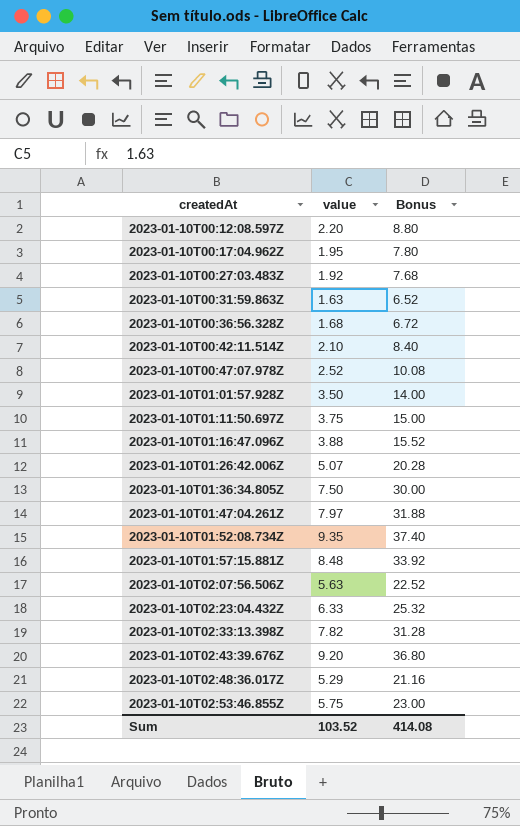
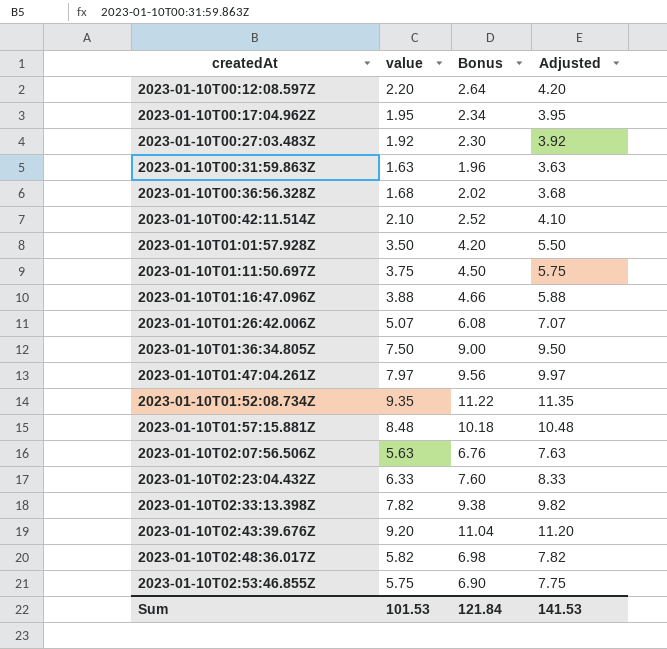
column Bonus | formula: [value] * 4 -> [value] * 1.2
column Adjusted | formula: none -> [value] + 2
row 2023-01-10T00:47:07.978Z: 2.52 | 10.08 -> none
2023-01-10T02:48:36.017Z | value: 5.29 -> 5.82
Sum | value: 103.52 -> 101.53
Sum | Bonus: 414.08 -> 121.84

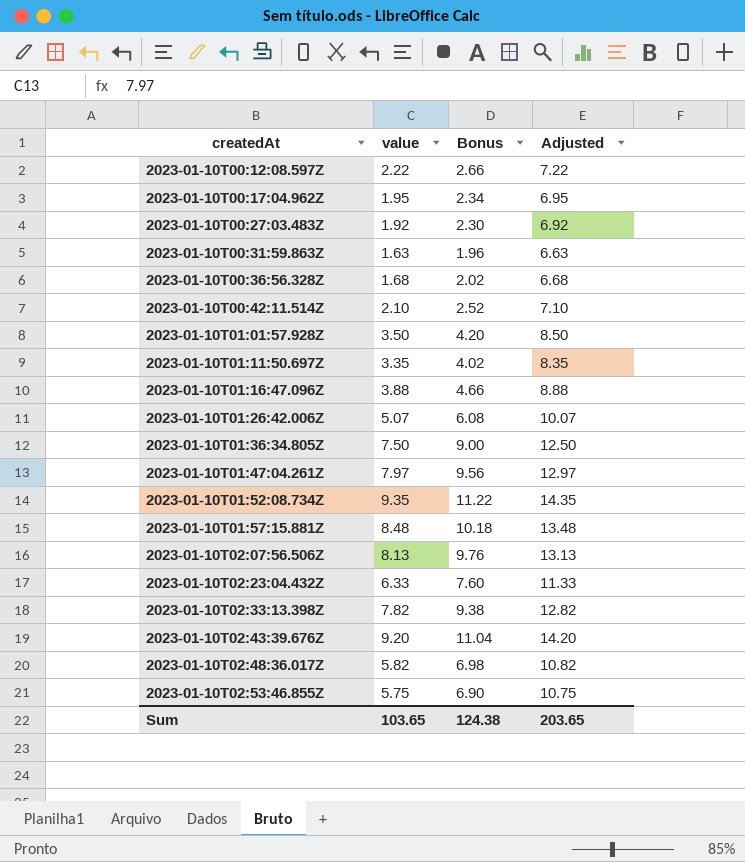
column Adjusted | formula: [value] + 2 -> [value] + 5
2023-01-10T00:12:08.597Z | value: 2.20 -> 2.22
2023-01-10T00:12:08.597Z | Bonus: 2.64 -> 2.66
2023-01-10T01:11:50.697Z | value: 3.75 -> 3.35
2023-01-10T01:11:50.697Z | Bonus: 4.50 -> 4.02
2023-01-10T02:07:56.506Z | value: 5.63 -> 8.13
2023-01-10T02:07:56.506Z | Bonus: 6.76 -> 9.76
Sum | value: 101.53 -> 103.65
Sum | Bonus: 121.84 -> 124.38
Sum | Adjusted: 141.53 -> 203.65

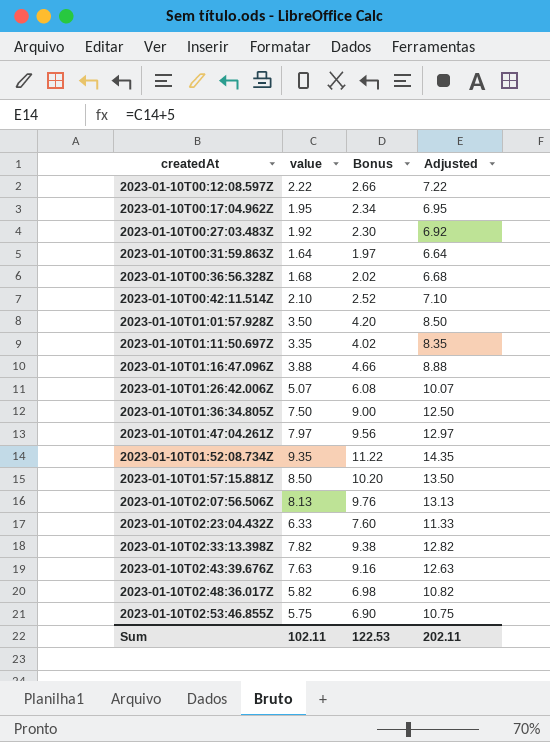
2023-01-10T00:31:59.863Z | value: 1.63 -> 1.64
2023-01-10T00:31:59.863Z | Bonus: 1.96 -> 1.97
2023-01-10T00:31:59.863Z | Adjusted: 6.63 -> 6.64
2023-01-10T01:57:15.881Z | value: 8.48 -> 8.50
2023-01-10T01:57:15.881Z | Bonus: 10.18 -> 10.20
2023-01-10T01:57:15.881Z | Adjusted: 13.48 -> 13.50
2023-01-10T02:43:39.676Z | value: 9.20 -> 7.63
2023-01-10T02:43:39.676Z | Bonus: 11.04 -> 9.16
2023-01-10T02:43:39.676Z | Adjusted: 14.20 -> 12.63
Sum | value: 103.65 -> 102.11
Sum | Bonus: 124.38 -> 122.53
Sum | Adjusted: 203.65 -> 202.11

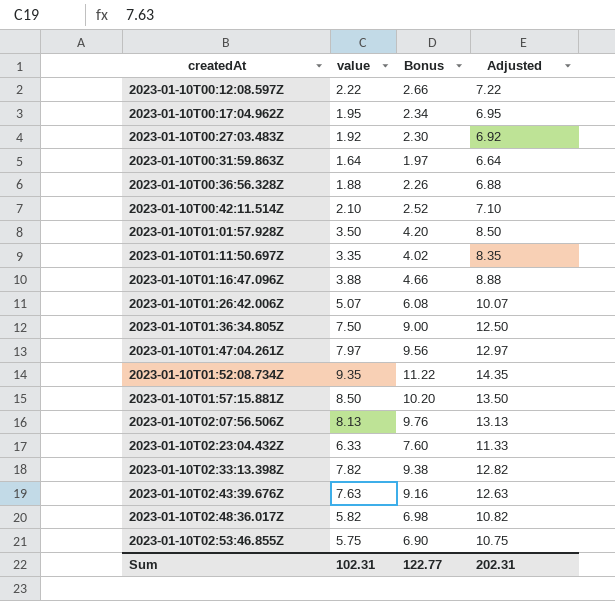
2023-01-10T00:36:56.328Z | value: 1.68 -> 1.88
2023-01-10T00:36:56.328Z | Bonus: 2.02 -> 2.26
2023-01-10T00:36:56.328Z | Adjusted: 6.68 -> 6.88
Sum | value: 102.11 -> 102.31
Sum | Bonus: 122.53 -> 122.77
Sum | Adjusted: 202.11 -> 202.31

